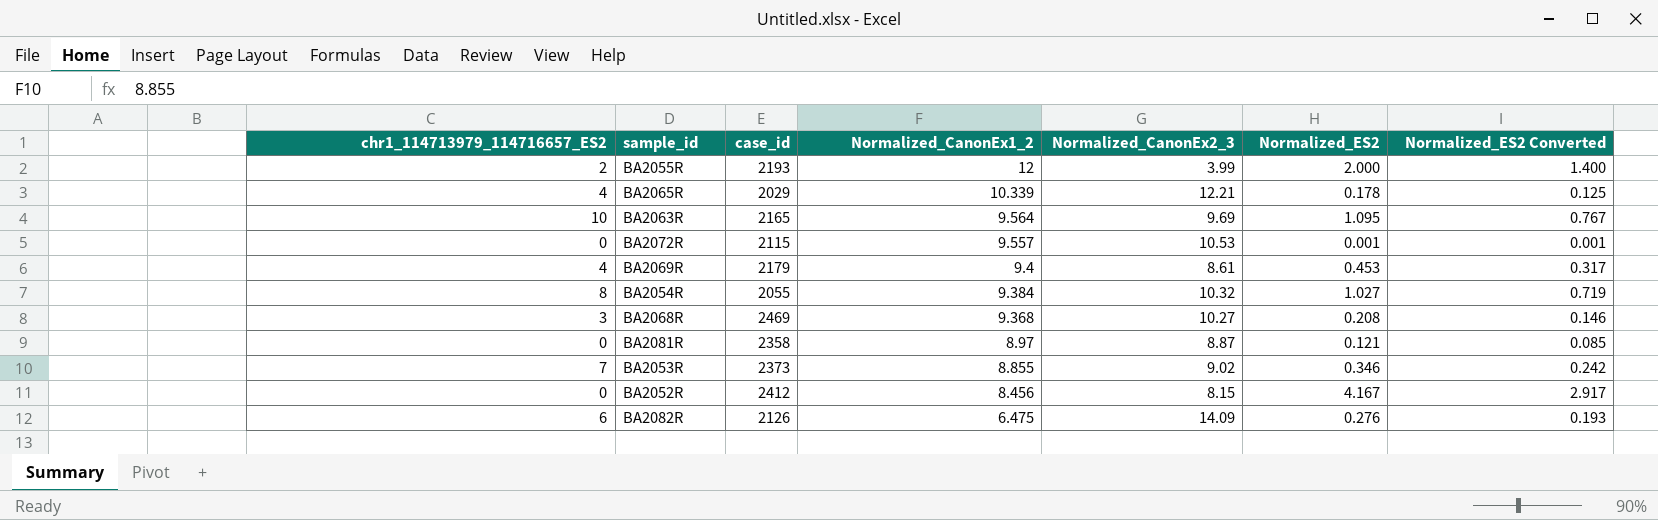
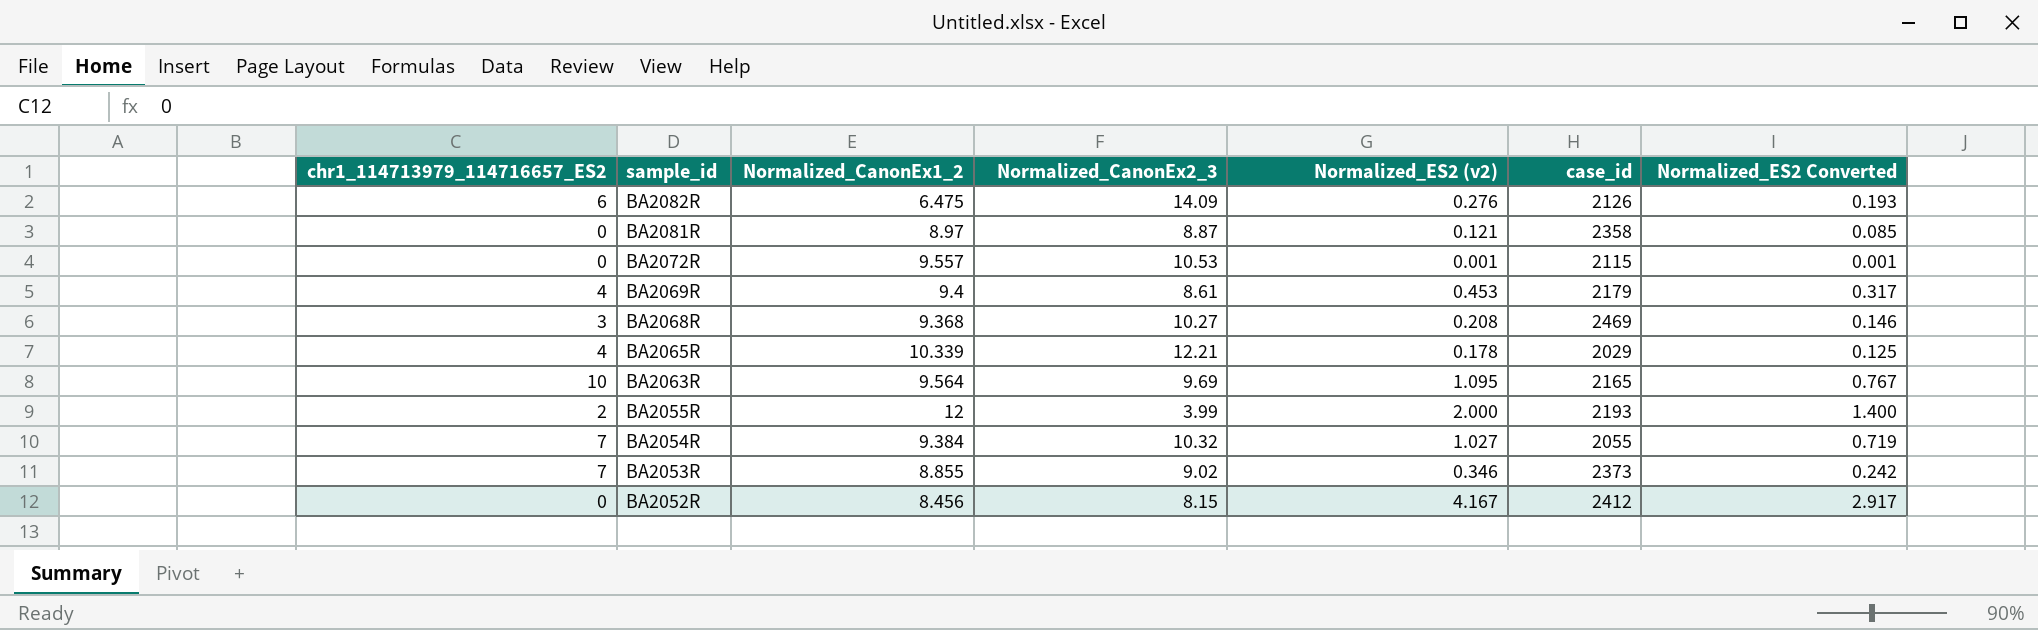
row order: Normalized_CanonEx1_2 descending -> sample_id descending
column name: Normalized_ES2 -> Normalized_ES2 (v2)
column case_id | position: 3 -> 6
BA2054R | chr1_114713979_114716657_ES2: 8 -> 7

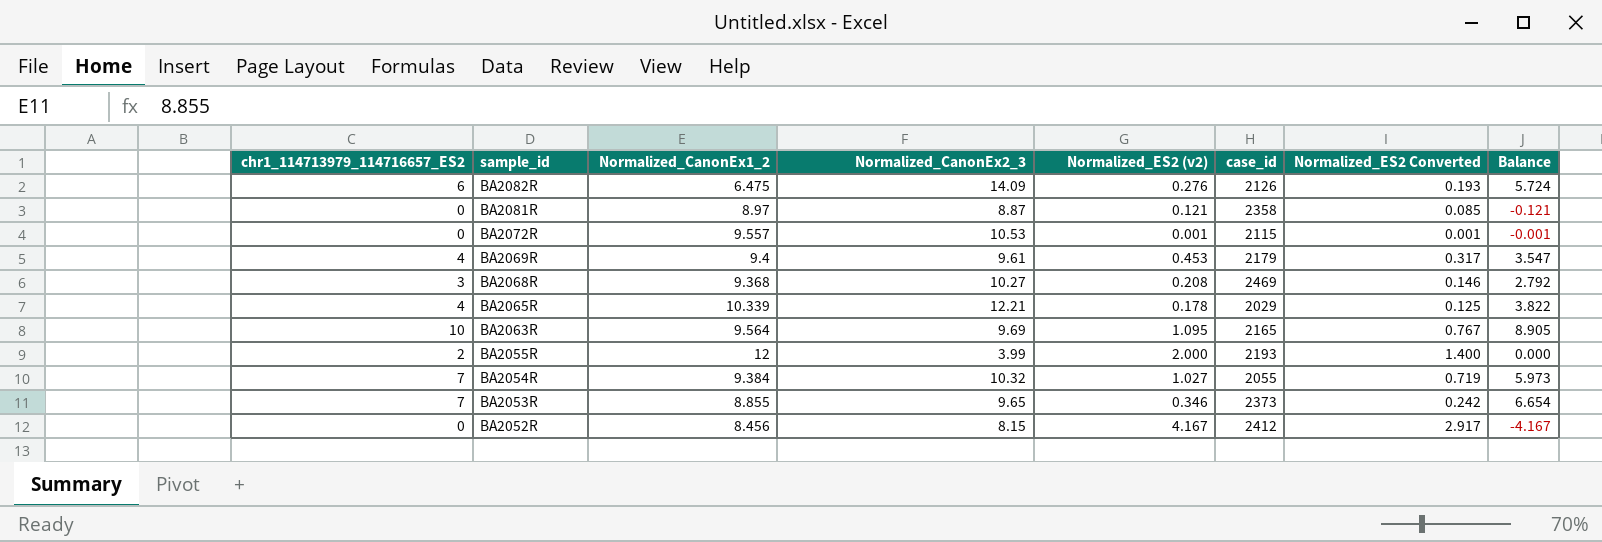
column Balance | formula: none -> [chr1_114713979_114716657_ES2] - [Normalized_ES2 (v2)]
BA2069R | Normalized_CanonEx2_3: 8.61 -> 9.61
BA2053R | Normalized_CanonEx2_3: 9.02 -> 9.65

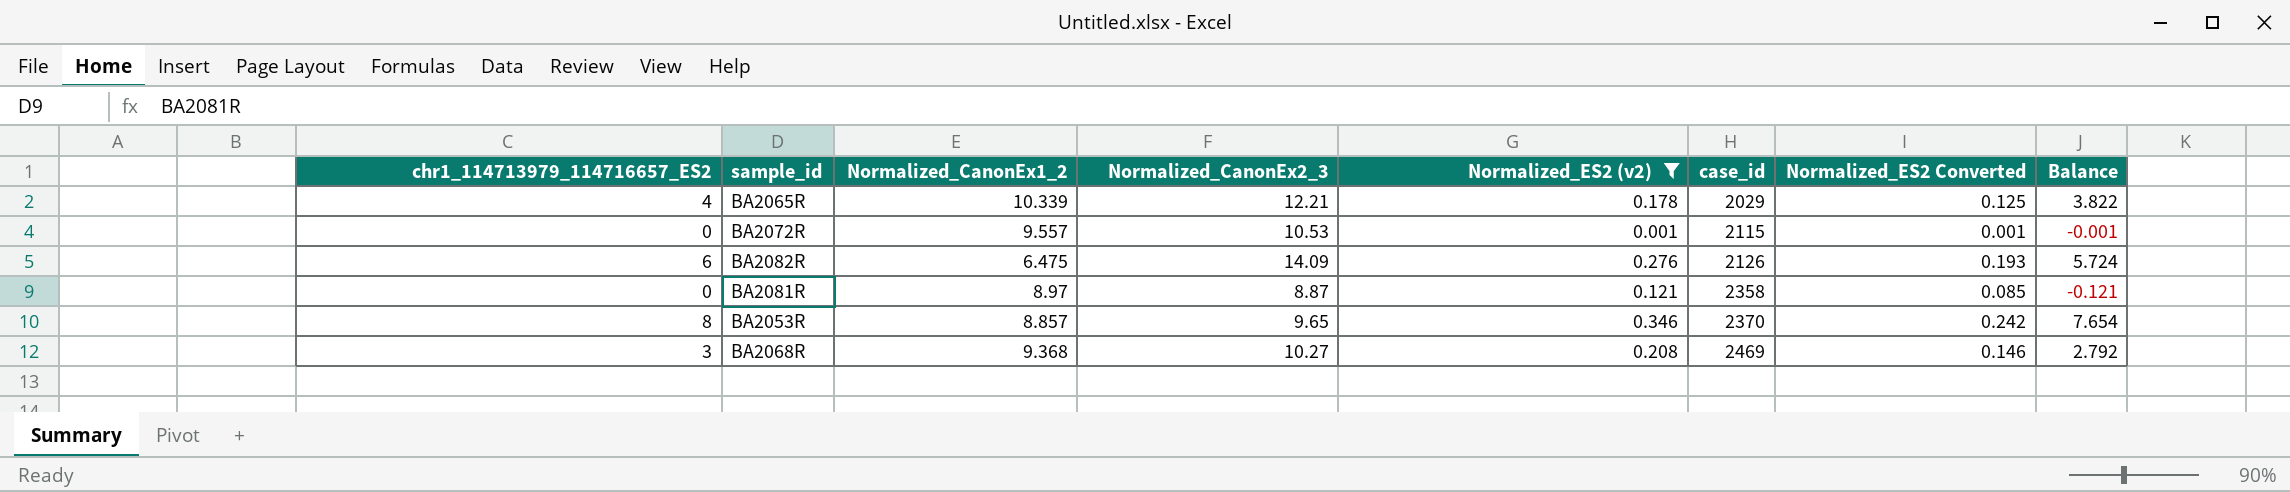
filter: none -> Normalized_ES2 (v2) <= 0.346
row order: sample_id descending -> case_id ascending
BA2053R | chr1_114713979_114716657_ES2: 7 -> 8
BA2053R | Normalized_CanonEx1_2: 8.855 -> 8.857
BA2053R | case_id: 2373 -> 2370
BA2053R | Balance: 6.654 -> 7.654

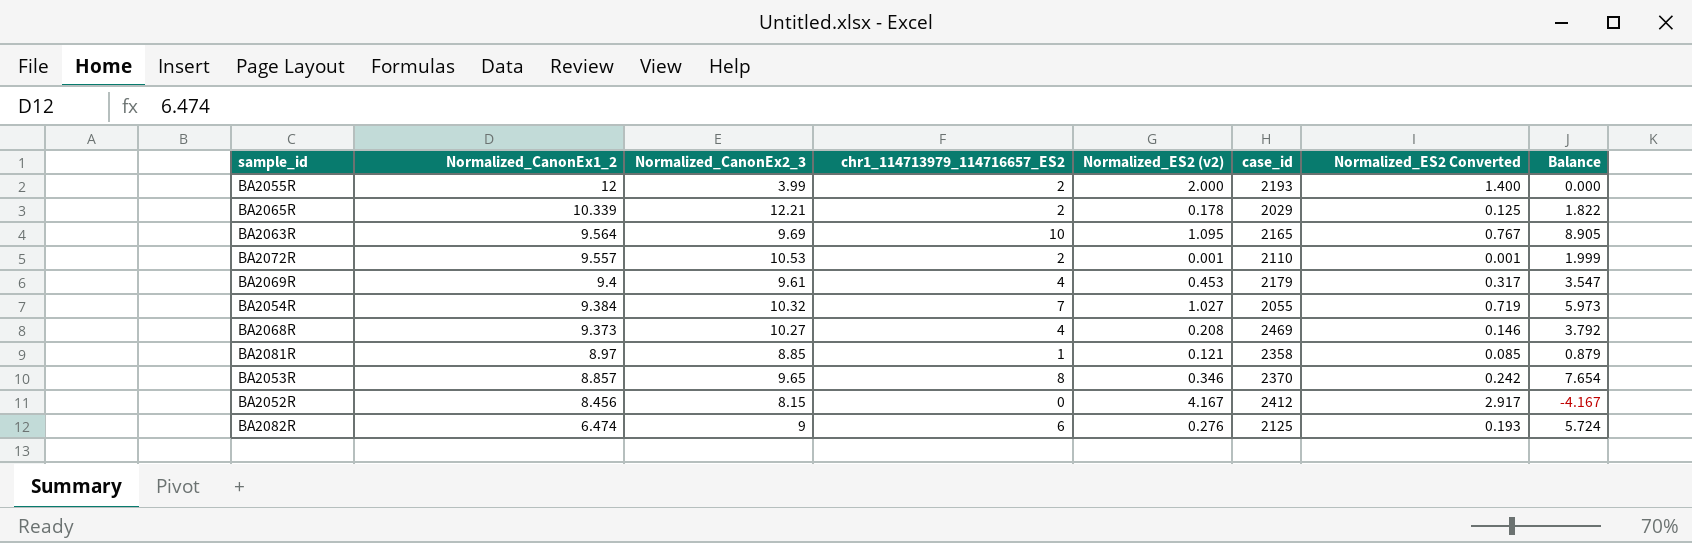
filter: Normalized_ES2 (v2) <= 0.346 -> none
row order: case_id ascending -> Normalized_CanonEx1_2 descending
column chr1_114713979_114716657_ES2 | position: 1 -> 4
BA2065R | chr1_114713979_114716657_ES2: 4 -> 2
BA2065R | Balance: 3.822 -> 1.822
BA2072R | chr1_114713979_114716657_ES2: 0 -> 2
BA2072R | case_id: 2115 -> 2110
BA2072R | Balance: -0.001 -> 1.999
BA2068R | Normalized_CanonEx1_2: 9.368 -> 9.373
BA2068R | chr1_114713979_114716657_ES2: 3 -> 4
BA2068R | Balance: 2.792 -> 3.792
BA2081R | Normalized_CanonEx2_3: 8.87 -> 8.85
BA2081R | chr1_114713979_114716657_ES2: 0 -> 1
BA2081R | Balance: -0.121 -> 0.879
BA2082R | Normalized_CanonEx1_2: 6.475 -> 6.474
BA2082R | Normalized_CanonEx2_3: 14.09 -> 9
BA2082R | case_id: 2126 -> 2125

